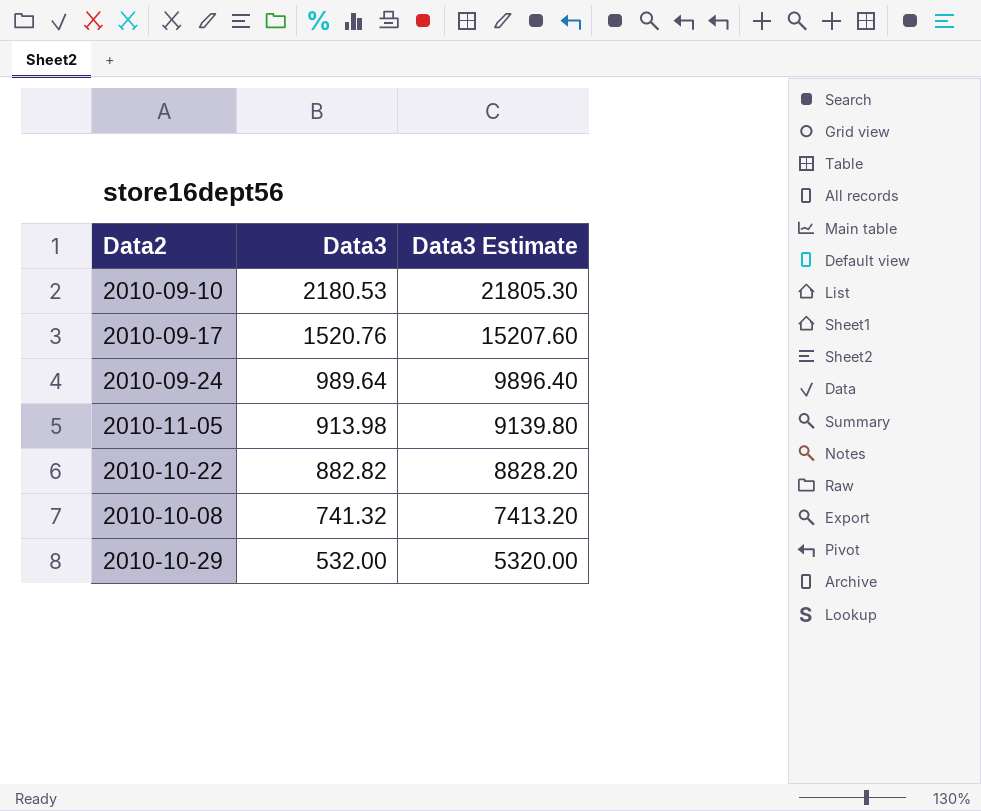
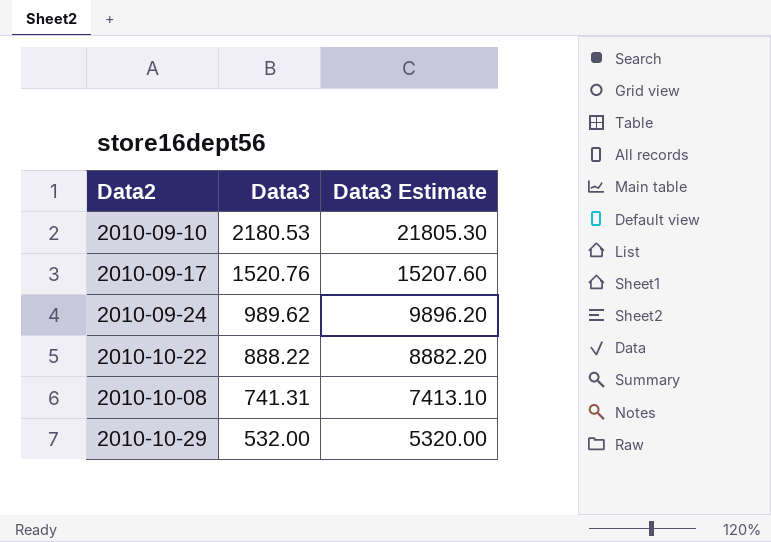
row 2010-11-05: 913.98 | 9139.80 -> none
2010-09-24 | Data3: 989.64 -> 989.62
2010-09-24 | Data3 Estimate: 9896.40 -> 9896.20
2010-10-22 | Data3: 882.82 -> 888.22
2010-10-22 | Data3 Estimate: 8828.20 -> 8882.20
2010-10-08 | Data3: 741.32 -> 741.31
2010-10-08 | Data3 Estimate: 7413.20 -> 7413.10

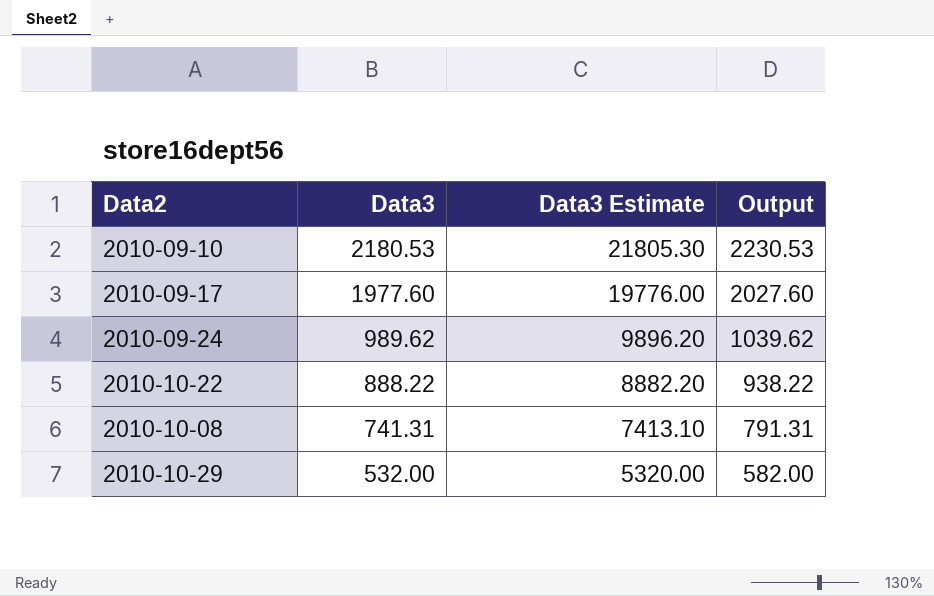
column Output | formula: none -> [Data3] + 50
2010-09-17 | Data3: 1520.76 -> 1977.60
2010-09-17 | Data3 Estimate: 15207.60 -> 19776.00

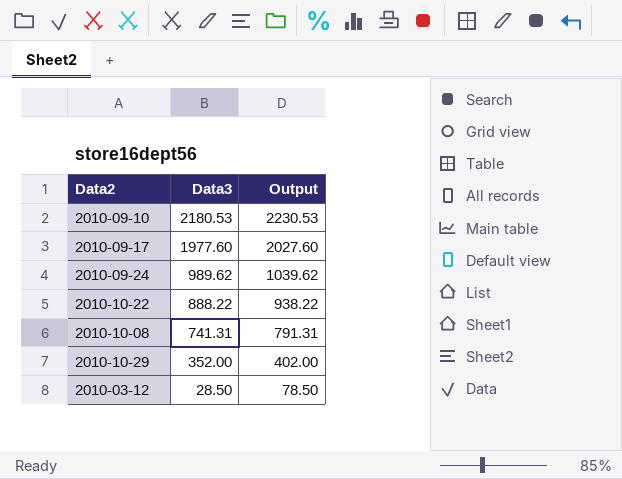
column Data3 Estimate | formula: [Data3] * 10 -> none
2010-10-29 | Data3: 532.00 -> 352.00
2010-10-29 | Output: 582.00 -> 402.00
row 2010-03-12: none -> 28.50 | 78.50

